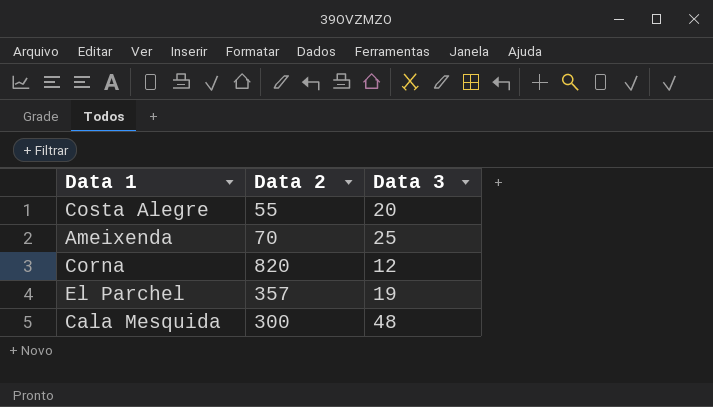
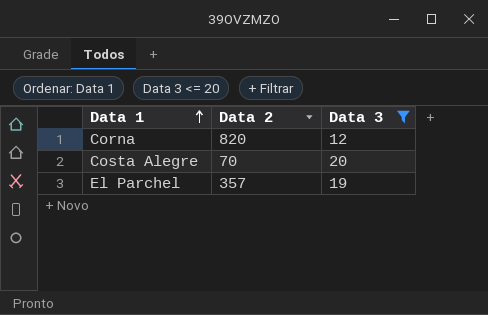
filter: none -> Data 3 <= 20
row order: none -> Data 1 ascending
Costa Alegre | Data 2: 55 -> 70

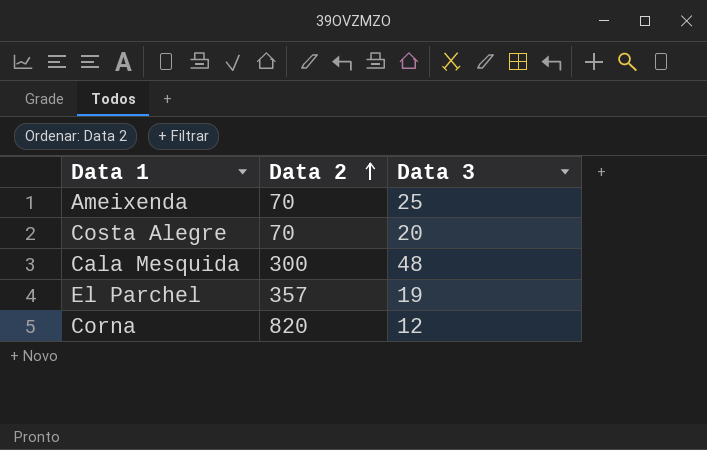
filter: Data 3 <= 20 -> none
row order: Data 1 ascending -> Data 2 ascending

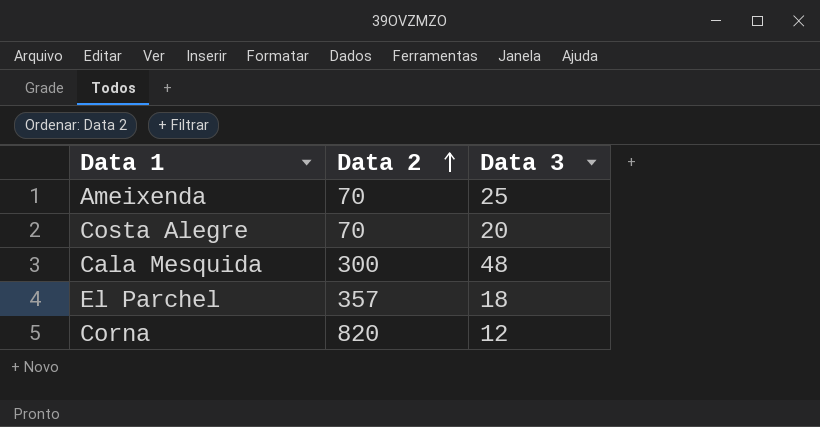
El Parchel | Data 3: 19 -> 18

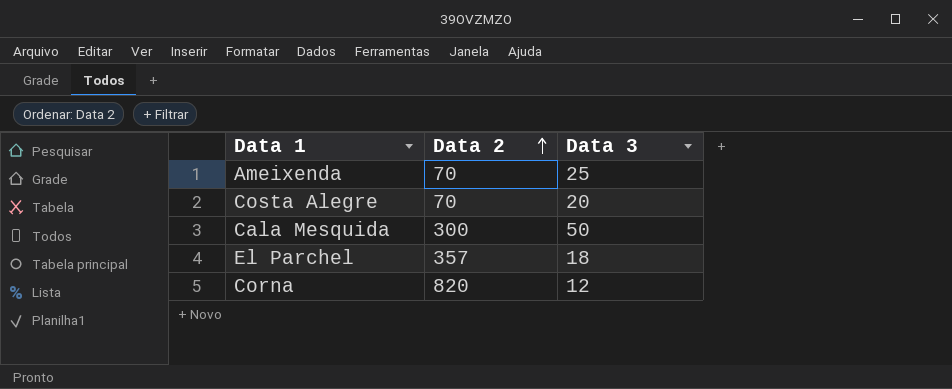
Cala Mesquida | Data 3: 48 -> 50

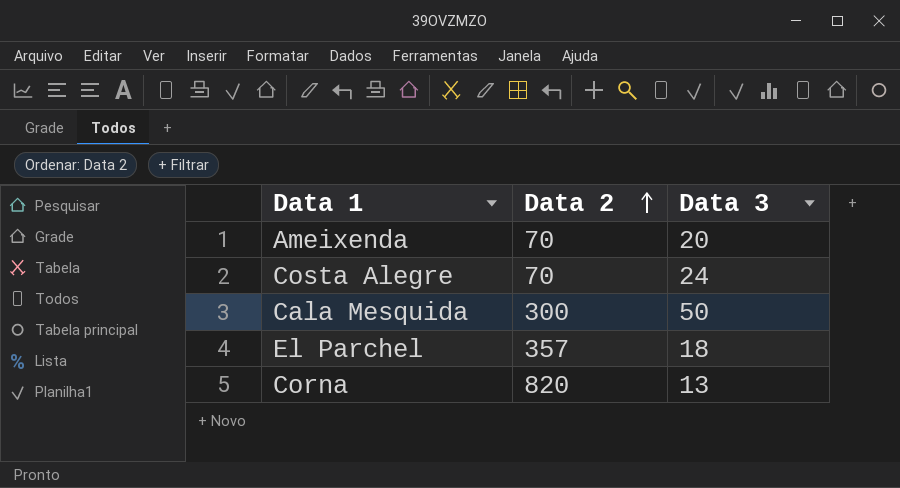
Ameixenda | Data 3: 25 -> 20
Costa Alegre | Data 3: 20 -> 24
Corna | Data 3: 12 -> 13

